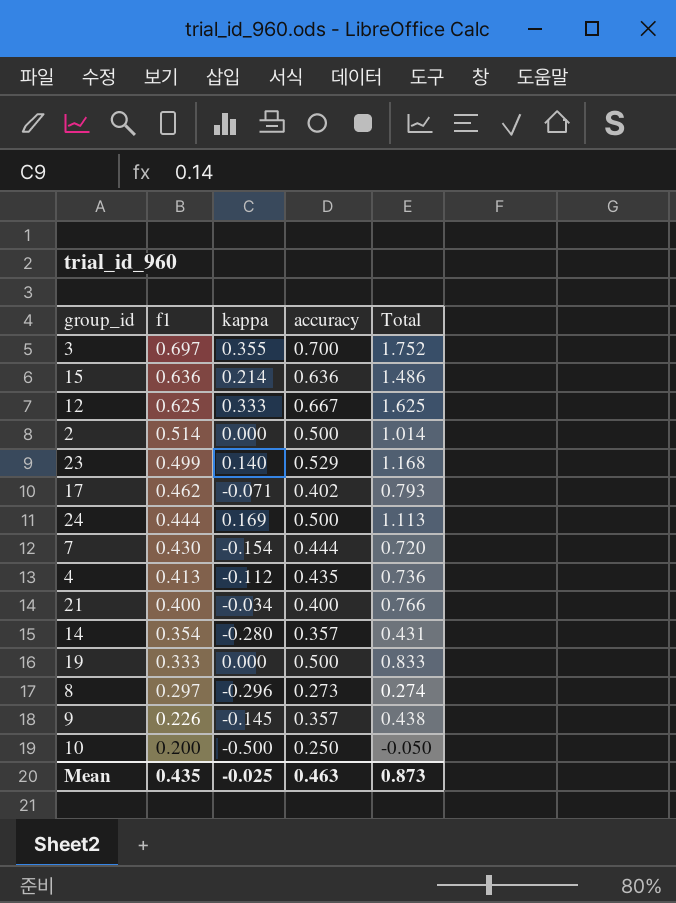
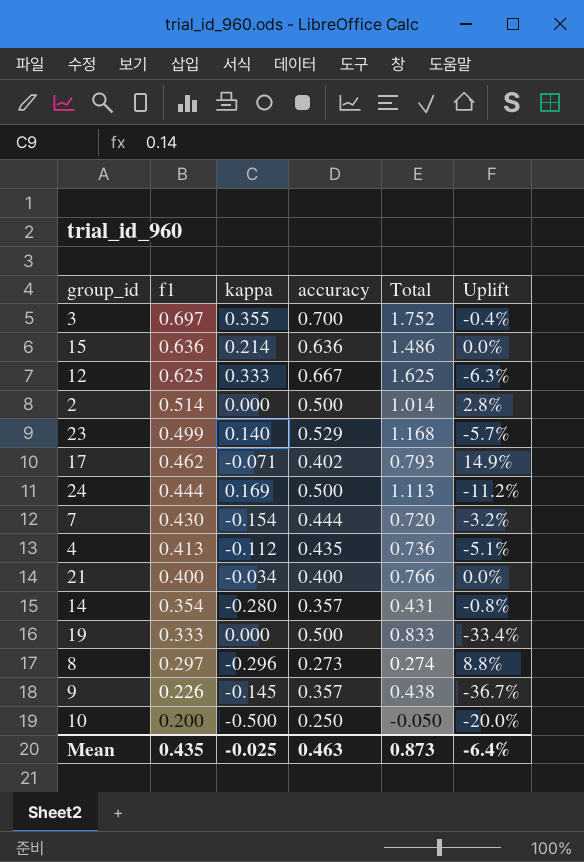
column Uplift | formula: none -> ([f1] - [accuracy]) / [accuracy]

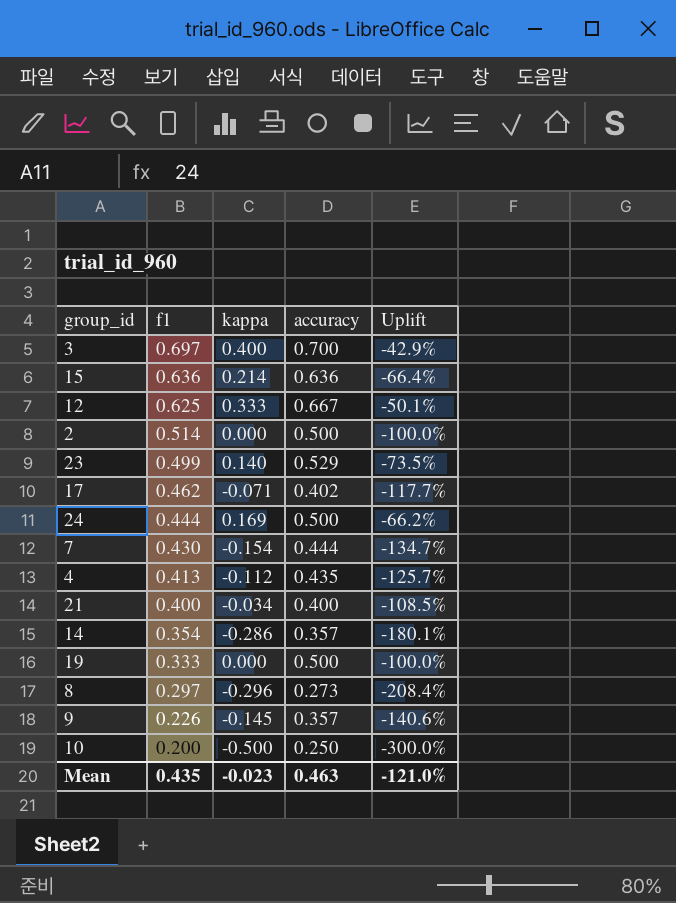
column Total | formula: [f1] + [kappa] + [accuracy] -> none
column Uplift | formula: ([f1] - [accuracy]) / [accuracy] -> ([kappa] - [accuracy]) / [accuracy]
3 | kappa: 0.355 -> 0.400
14 | kappa: -0.280 -> -0.286
Mean | kappa: -0.025 -> -0.023
Mean | Uplift: -6.4% -> -121.0%

